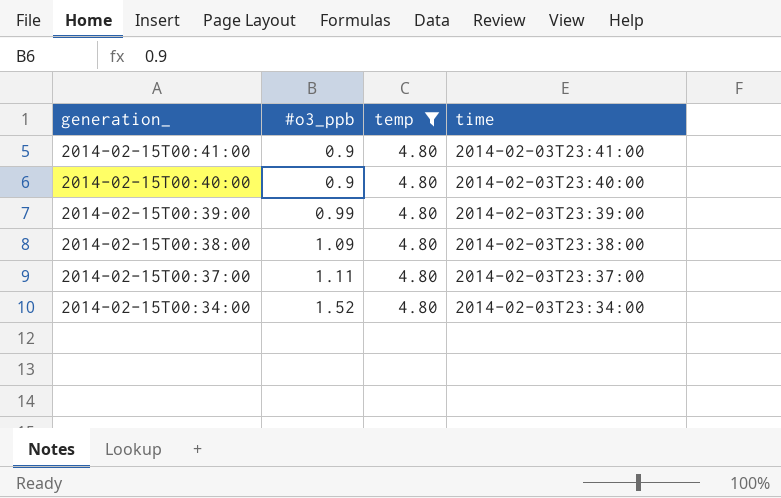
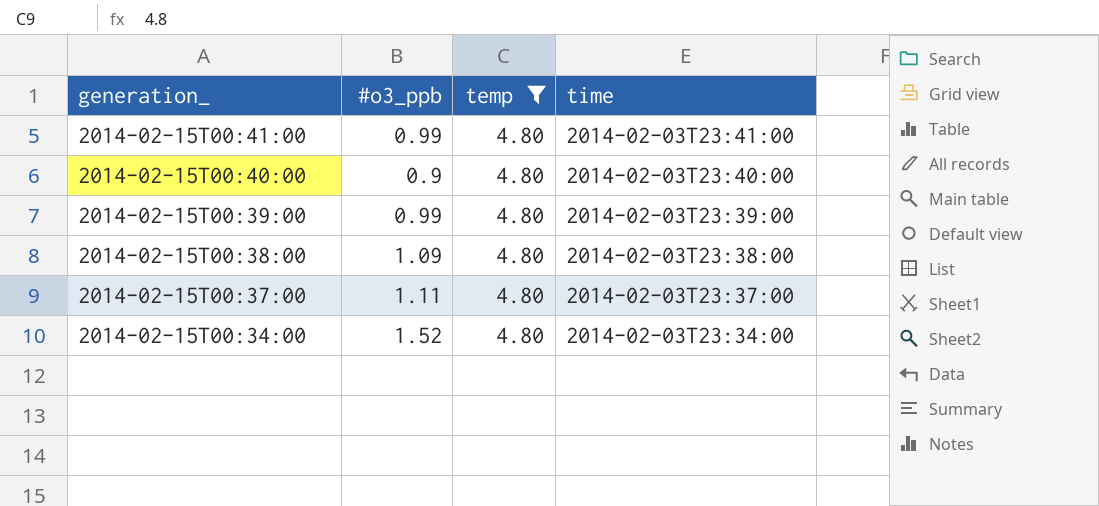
2014-02-15T00:41:00 | #o3_ppb: 0.9 -> 0.99

